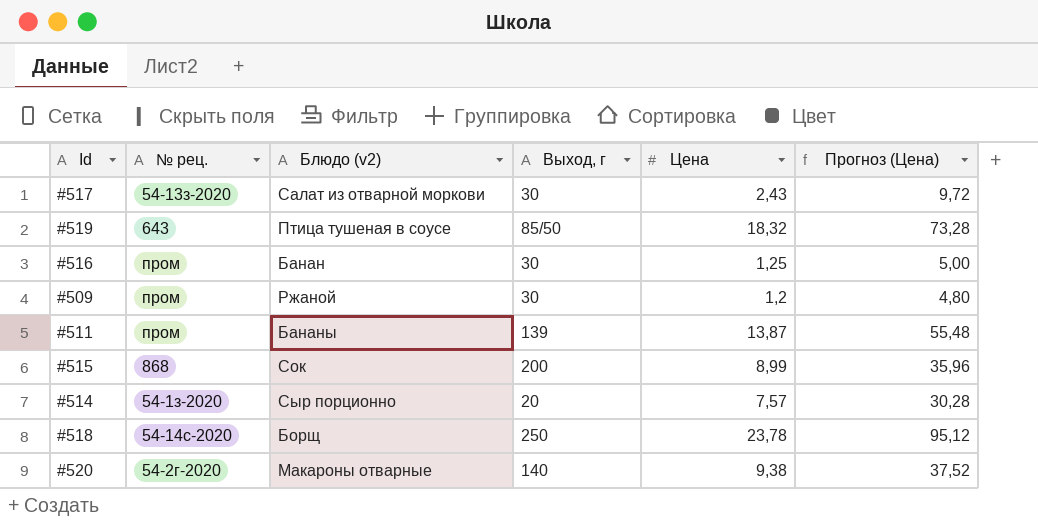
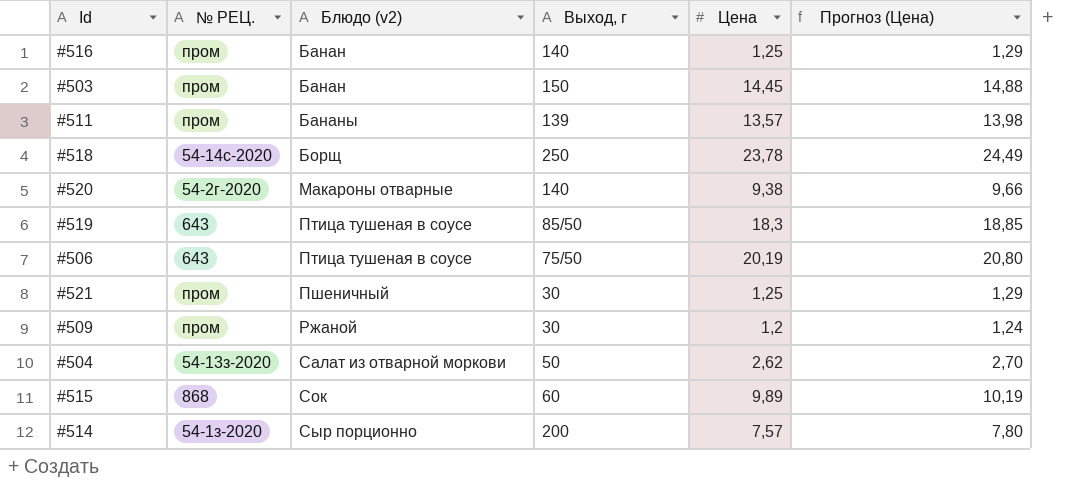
row order: none -> Блюдо (v2) ascending
column name: № рец. -> № РЕЦ.
column Прогноз (Цена) | formula: [Цена] * 4 -> [Цена] * 1,03
row #517: 54-13з-2020 | Салат из отварной моркови | 30 | 2,43 | 9,72 -> none
#516 | Выход, г: 30 -> 140
row #503: none -> пром | Банан | 150 | 14,45 | 14,88
#511 | Цена: 13,87 -> 13,57
#519 | Цена: 18,32 -> 18,3
row #506: none -> 643 | Птица тушеная в соусе | 75/50 | 20,19 | 20,80
row #521: none -> пром | Пшеничный | 30 | 1,25 | 1,29
row #504: none -> 54-13з-2020 | Салат из отварной моркови | 50 | 2,62 | 2,70
#515 | Выход, г: 200 -> 60
#515 | Цена: 8,99 -> 9,89
#514 | Выход, г: 20 -> 200

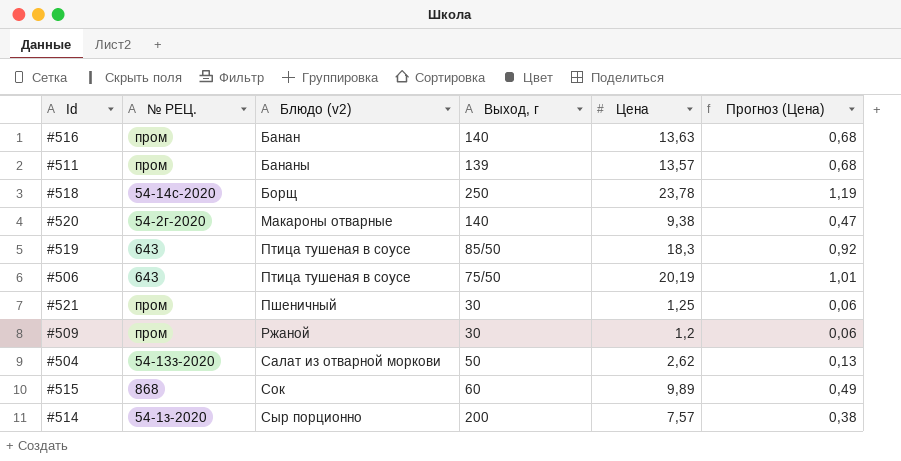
column Прогноз (Цена) | formula: [Цена] * 1,03 -> [Цена] * 0,05
row #503: пром | Банан | 150 | 14,45 | 14,88 -> none
#516 | Цена: 1,25 -> 13,63

